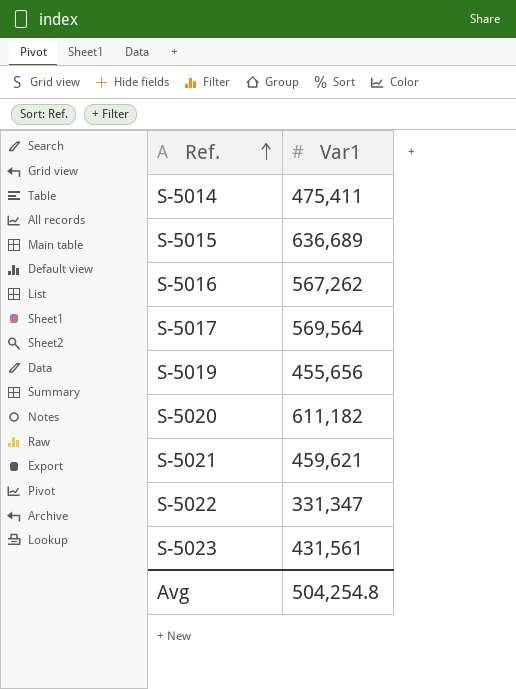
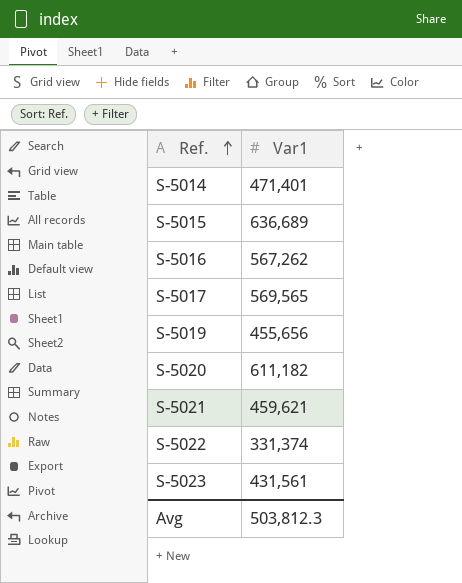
S-5014 | Var1: 475,411 -> 471,401
S-5017 | Var1: 569,564 -> 569,565
S-5022 | Var1: 331,347 -> 331,374
Avg | Var1: 504,254.8 -> 503,812.3

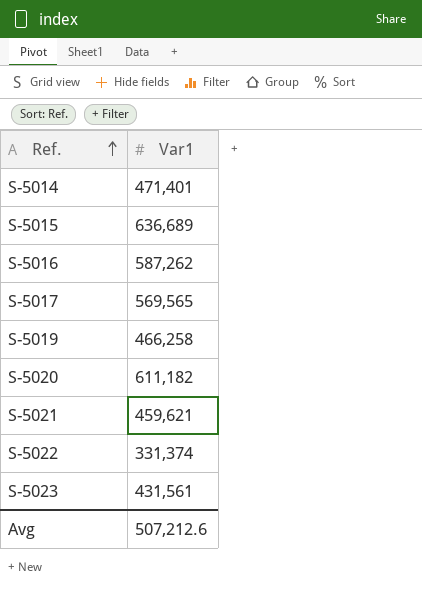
S-5016 | Var1: 567,262 -> 587,262
S-5019 | Var1: 455,656 -> 466,258
Avg | Var1: 503,812.3 -> 507,212.6

